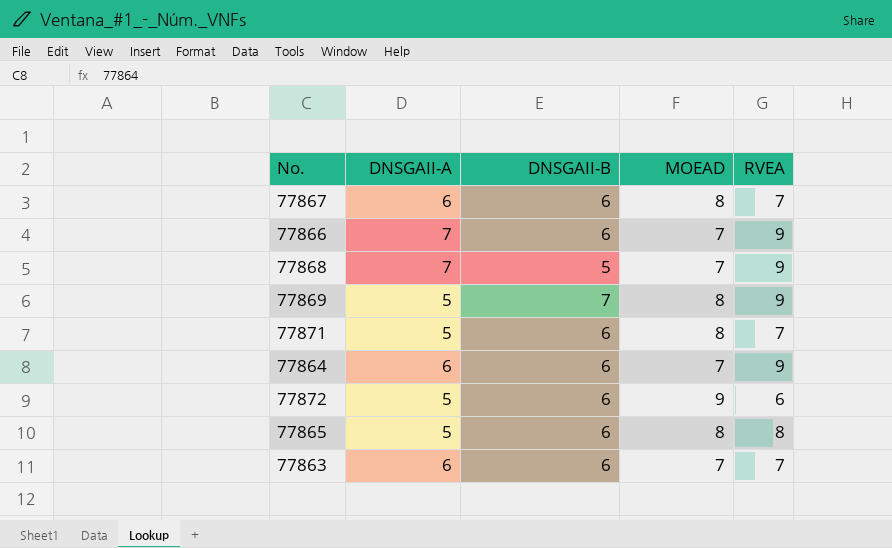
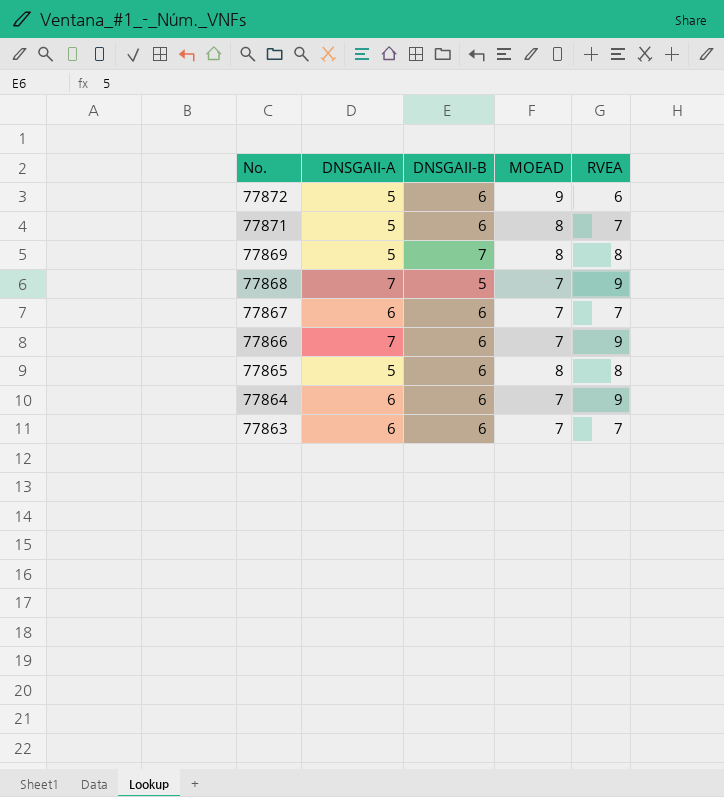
row order: none -> No. descending
77869 | RVEA: 9 -> 8
77867 | MOEAD: 8 -> 7

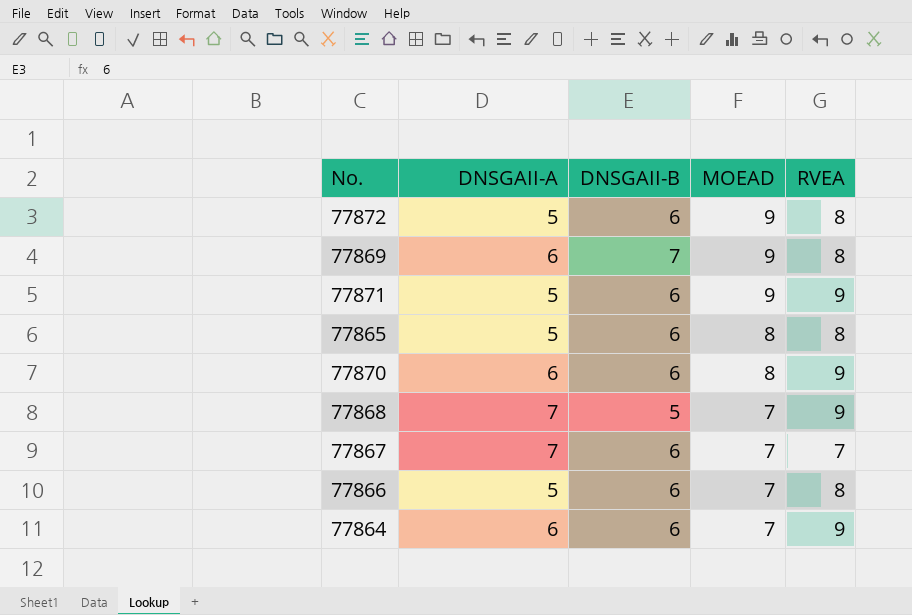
row order: No. descending -> MOEAD descending
row 77863: 6 | 6 | 7 | 7 -> none
77872 | RVEA: 6 -> 8
77869 | DNSGAII-A: 5 -> 6
77869 | MOEAD: 8 -> 9
77871 | MOEAD: 8 -> 9
77871 | RVEA: 7 -> 9
row 77870: none -> 6 | 6 | 8 | 9
77867 | DNSGAII-A: 6 -> 7
77866 | DNSGAII-A: 7 -> 5
77866 | RVEA: 9 -> 8

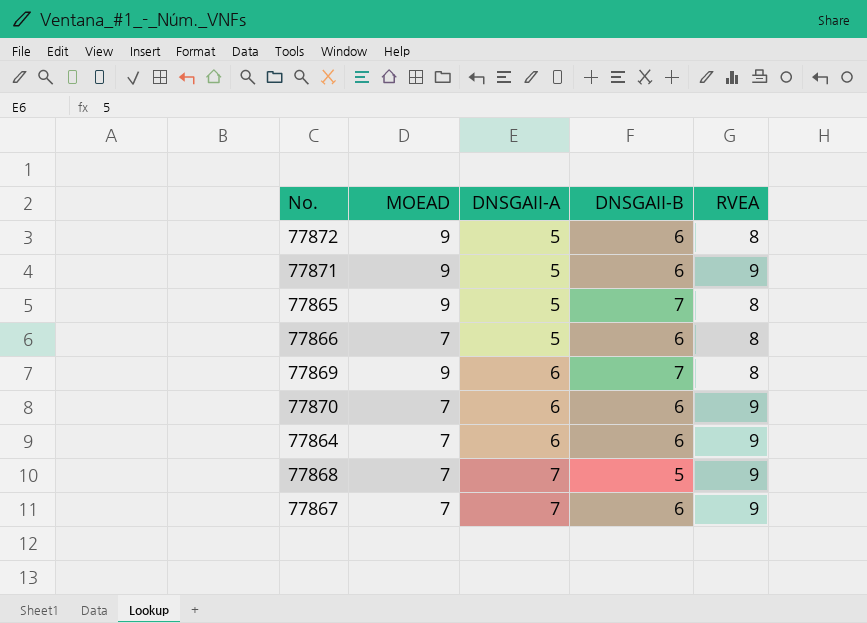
row order: MOEAD descending -> DNSGAII-A ascending
column MOEAD | position: 4 -> 2
77865 | MOEAD: 8 -> 9
77865 | DNSGAII-B: 6 -> 7
77870 | MOEAD: 8 -> 7
77867 | RVEA: 7 -> 9

